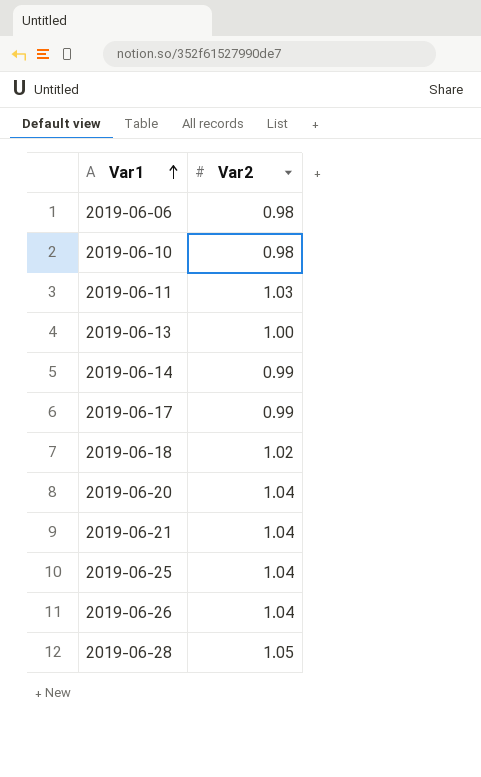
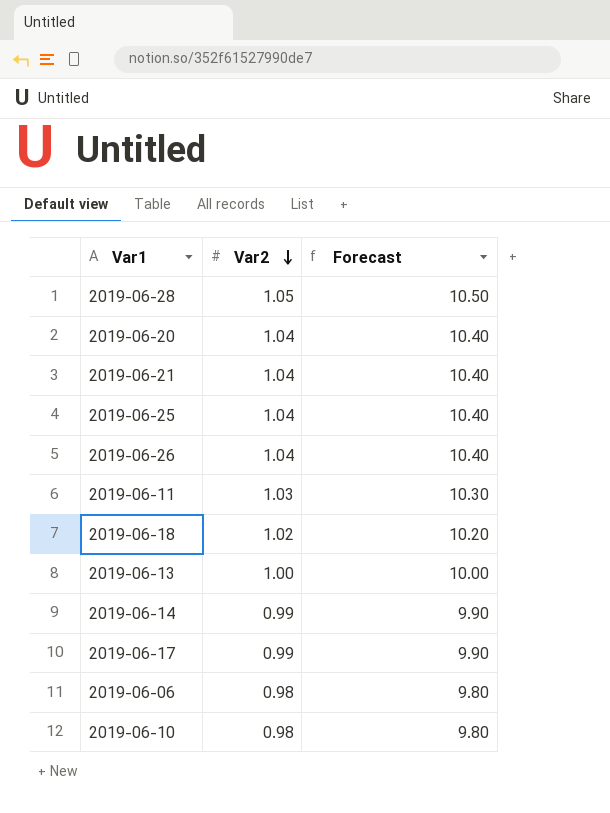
row order: Var1 ascending -> Var2 descending
column Forecast | formula: none -> [Var2] * 10

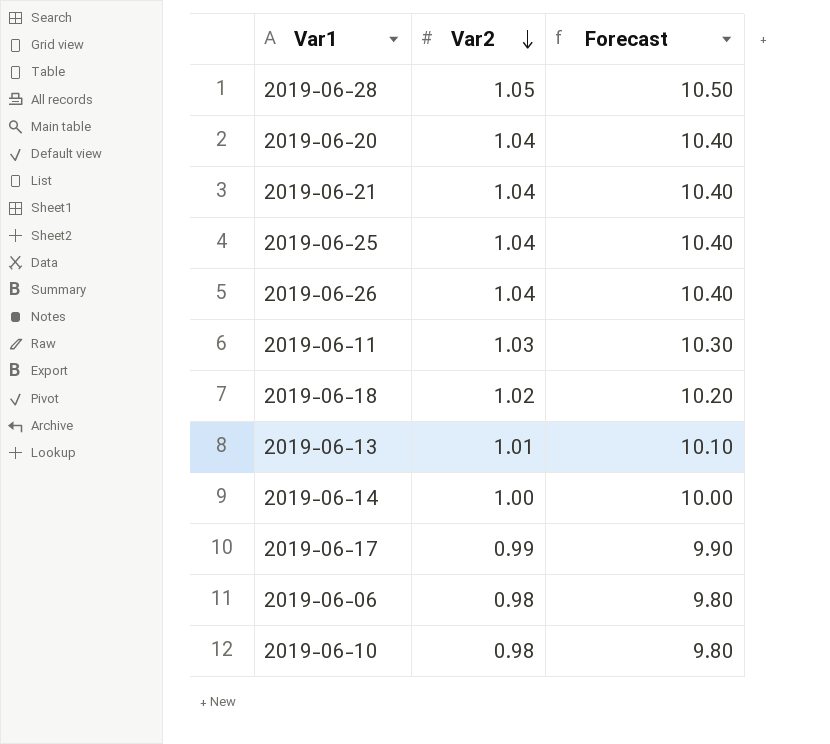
2019-06-13 | Var2: 1.00 -> 1.01
2019-06-13 | Forecast: 10.00 -> 10.10
2019-06-14 | Var2: 0.99 -> 1.00
2019-06-14 | Forecast: 9.90 -> 10.00

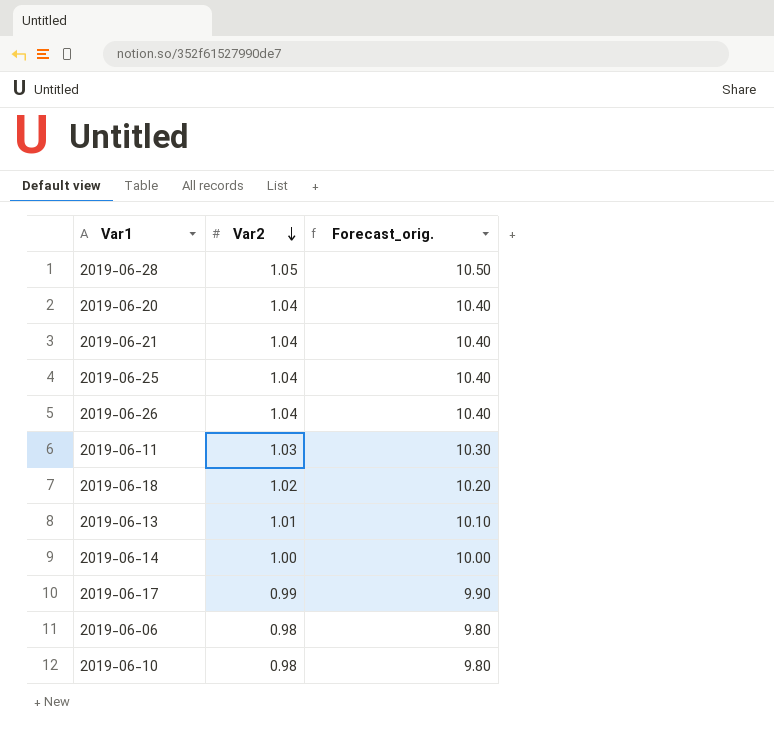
column name: Forecast -> Forecast_orig.

